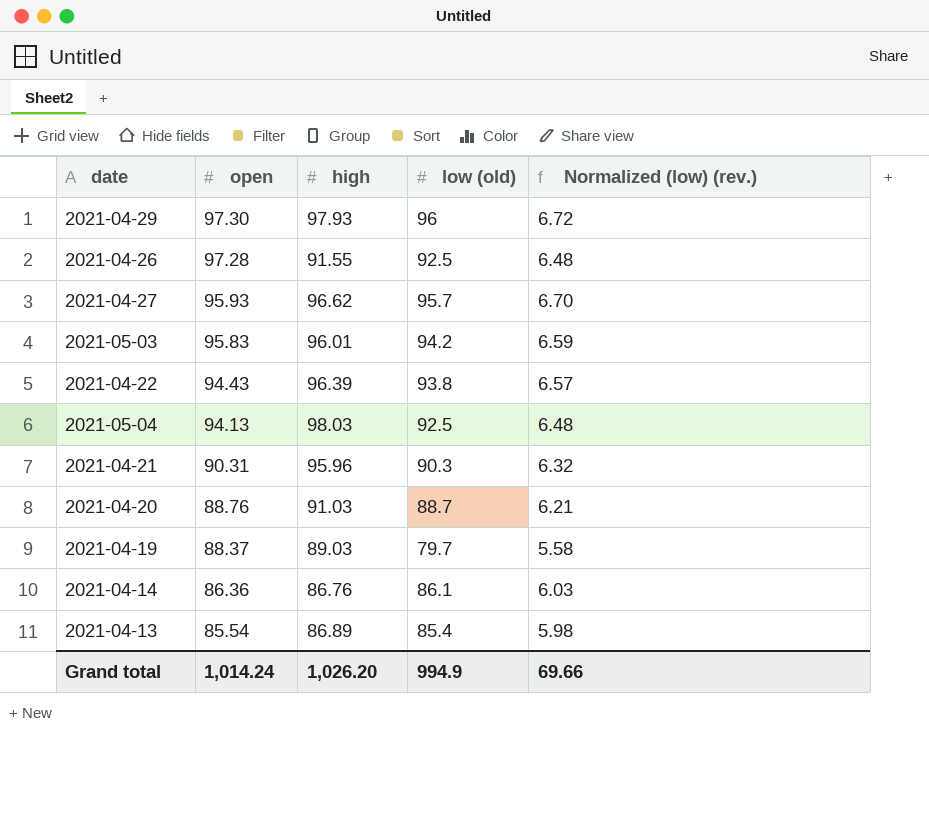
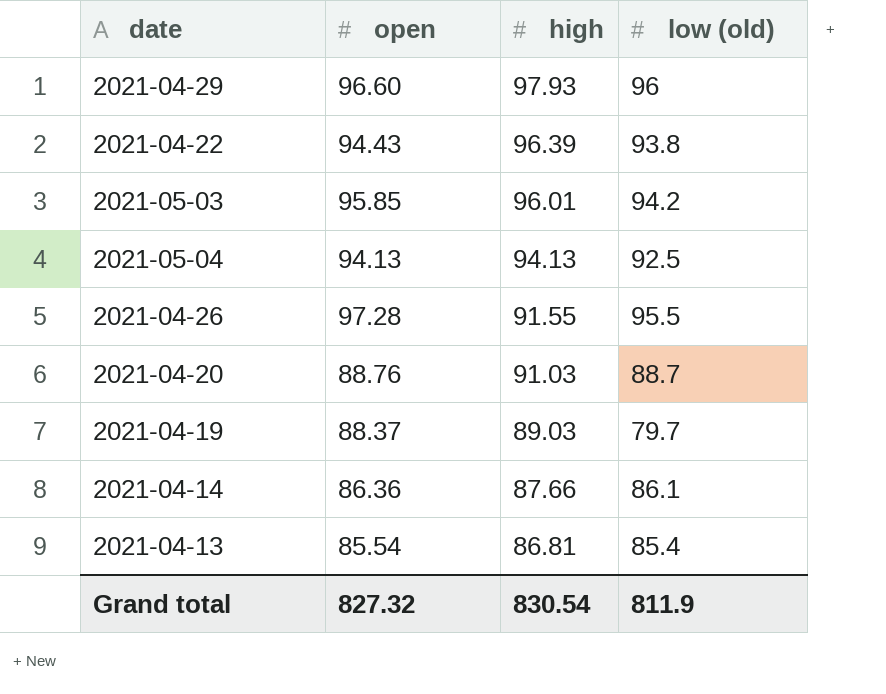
row order: open descending -> high descending
column Normalized (low) (rev.) | formula: [low (old)] * 0.07 -> none
row 2021-04-27: 95.93 | 96.62 | 95.7 | 6.70 -> none
row 2021-04-21: 90.31 | 95.96 | 90.3 | 6.32 -> none
2021-04-29 | open: 97.30 -> 96.60
2021-05-03 | open: 95.83 -> 95.85
2021-05-04 | high: 98.03 -> 94.13
2021-04-26 | low (old): 92.5 -> 95.5
2021-04-14 | high: 86.76 -> 87.66
2021-04-13 | high: 86.89 -> 86.81
Grand total | open: 1,014.24 -> 827.32
Grand total | high: 1,026.20 -> 830.54
Grand total | low (old): 994.9 -> 811.9

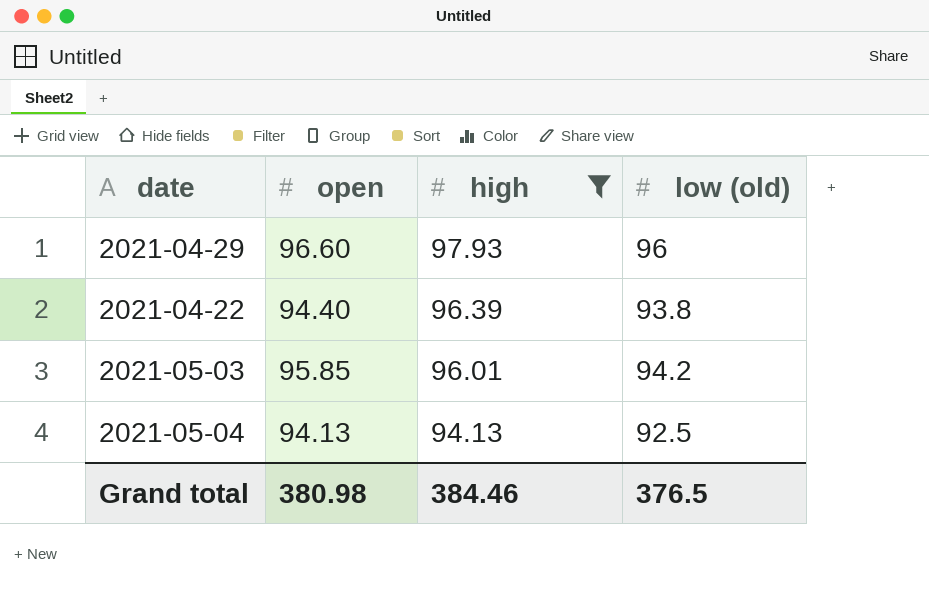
filter: none -> high >= 94.13
2021-04-22 | open: 94.43 -> 94.40
Grand total | open: 827.32 -> 380.98
Grand total | high: 830.54 -> 384.46
Grand total | low (old): 811.9 -> 376.5

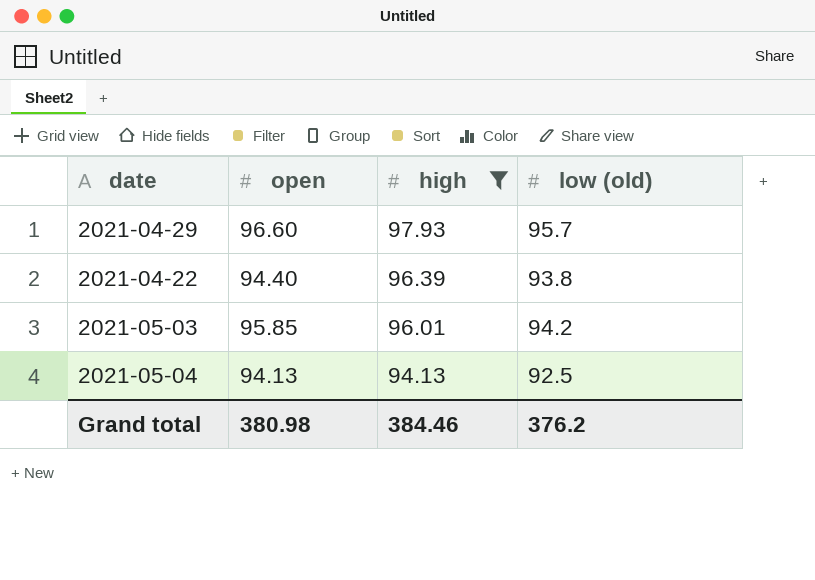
2021-04-29 | low (old): 96 -> 95.7
Grand total | low (old): 376.5 -> 376.2

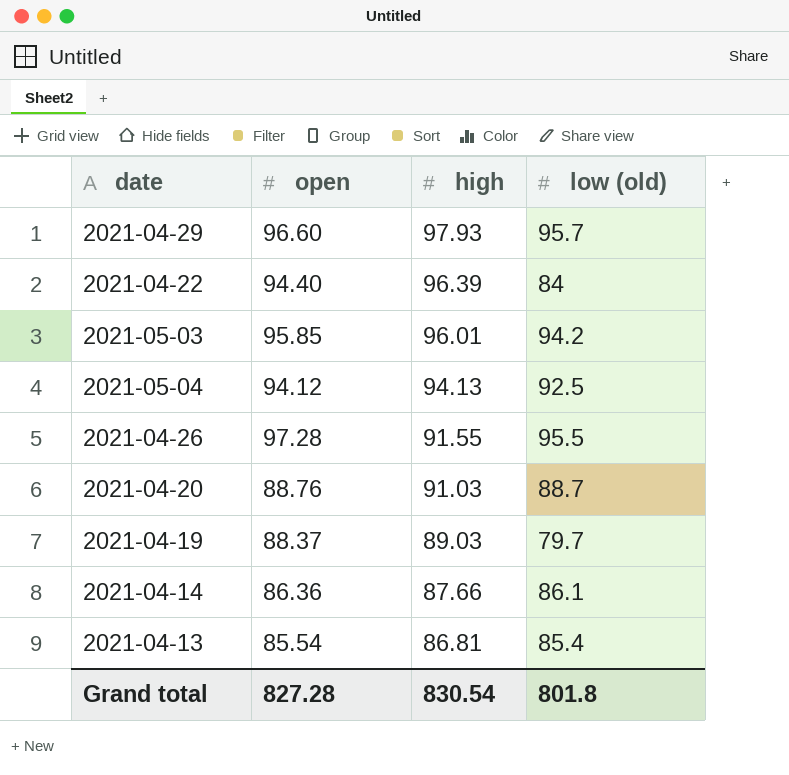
filter: high >= 94.13 -> none
2021-04-22 | low (old): 93.8 -> 84
2021-05-04 | open: 94.13 -> 94.12
Grand total | open: 380.98 -> 827.28
Grand total | high: 384.46 -> 830.54
Grand total | low (old): 376.2 -> 801.8

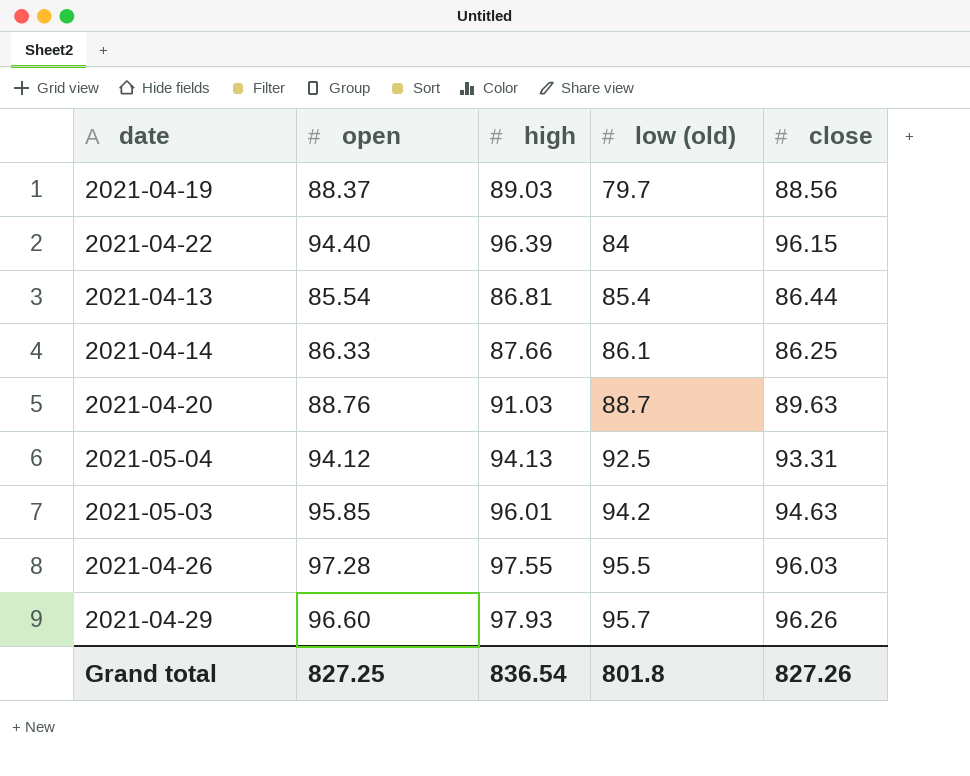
row order: high descending -> low (old) ascending
column close | position: none -> 5
2021-04-14 | open: 86.36 -> 86.33
2021-04-26 | high: 91.55 -> 97.55
Grand total | open: 827.28 -> 827.25
Grand total | high: 830.54 -> 836.54

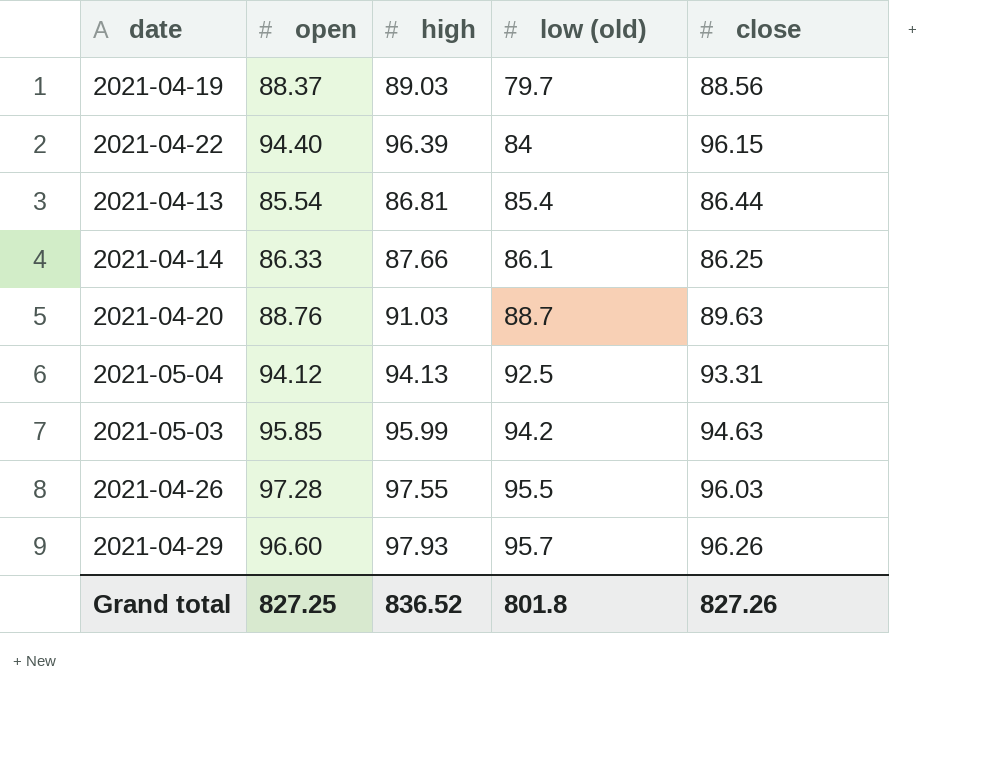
2021-05-03 | high: 96.01 -> 95.99
Grand total | high: 836.54 -> 836.52

